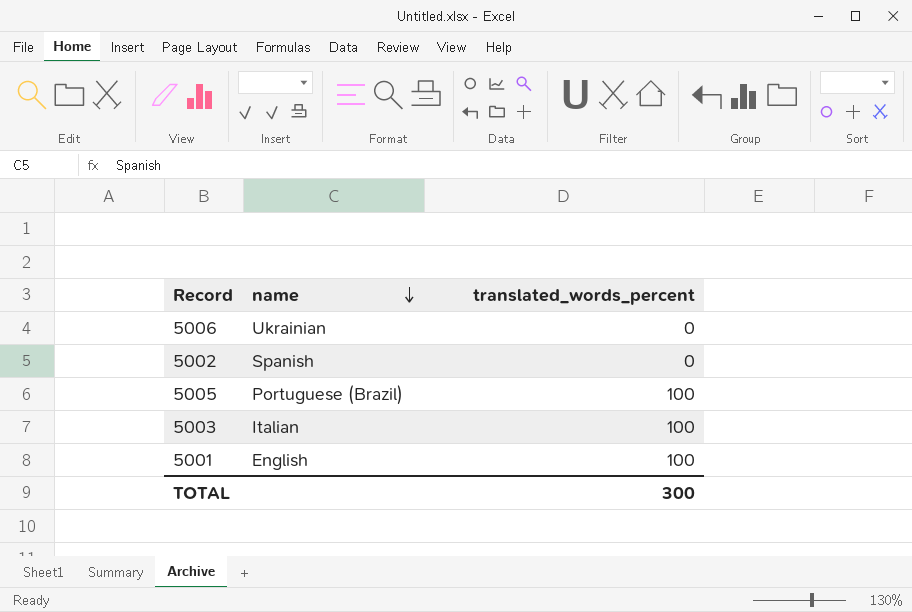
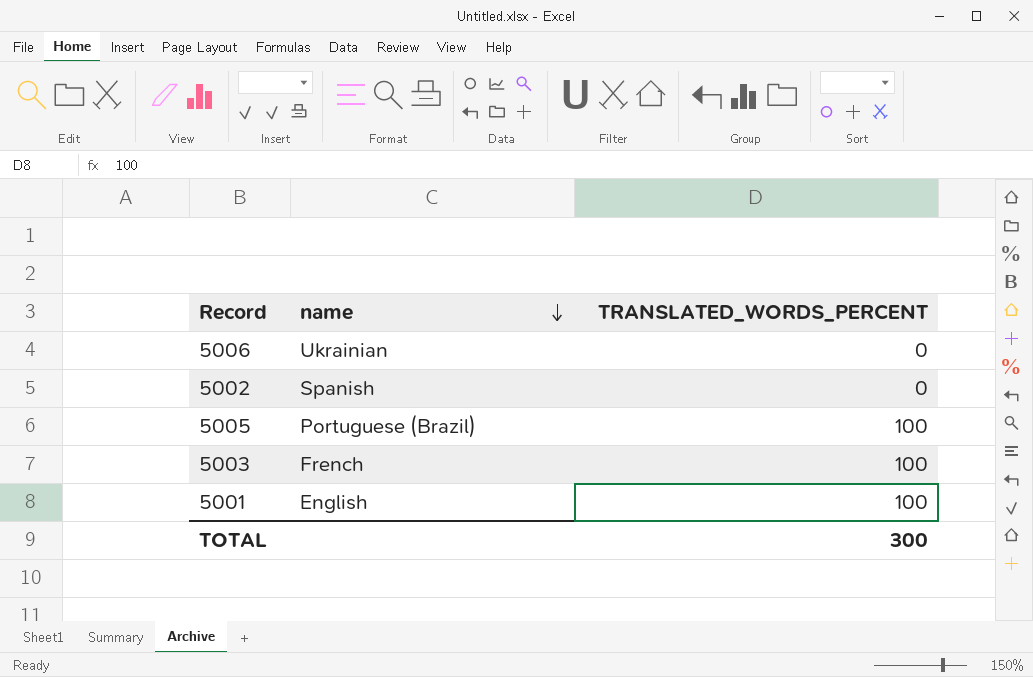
column name: translated_words_percent -> TRANSLATED_WORDS_PERCENT
5003 | name: Italian -> French

